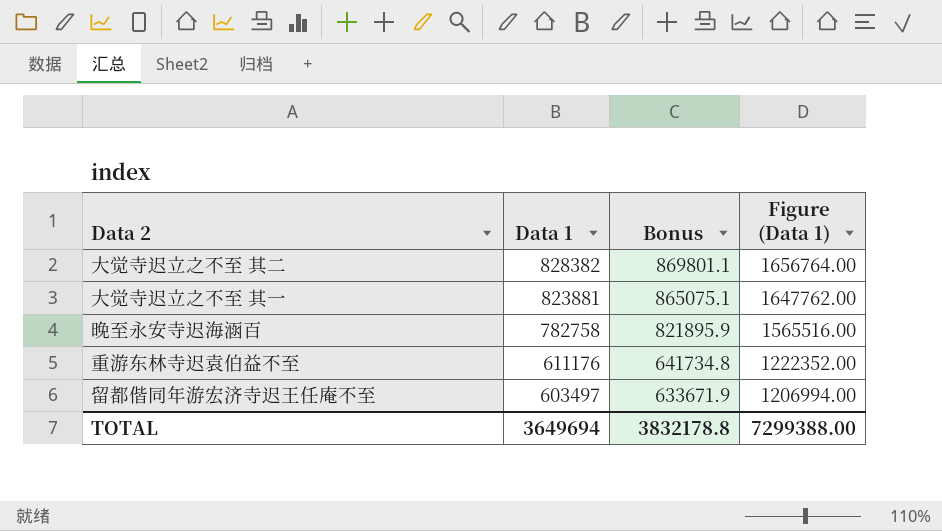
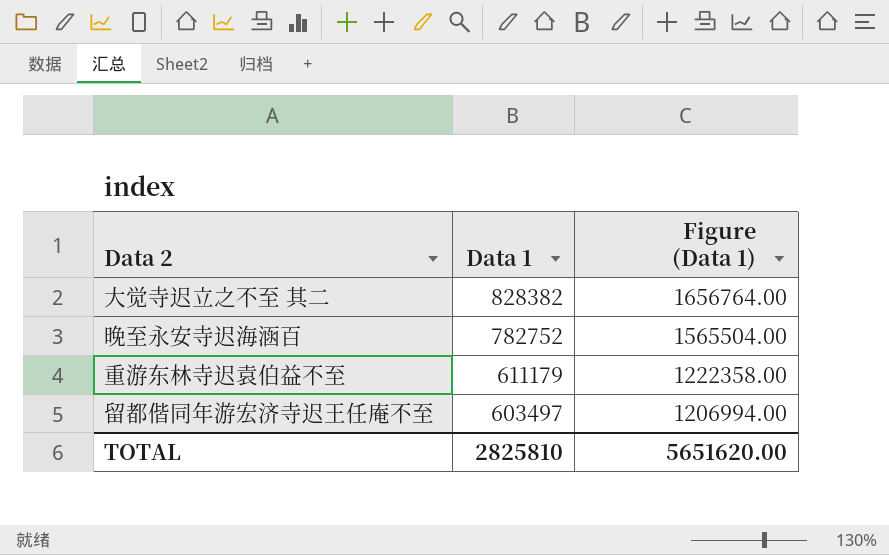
column Bonus | formula: [Data 1] * 1.05 -> none
row 大觉寺迟立之不至 其一: 823881 | 865075.1 | 1647762.00 -> none
晚至永安寺迟海涵百 | Data 1: 782758 -> 782752
晚至永安寺迟海涵百 | Figure (Data 1): 1565516.00 -> 1565504.00
重游东林寺迟袁伯益不至 | Data 1: 611176 -> 611179
重游东林寺迟袁伯益不至 | Figure (Data 1): 1222352.00 -> 1222358.00
TOTAL | Data 1: 3649694 -> 2825810
TOTAL | Figure (Data 1): 7299388.00 -> 5651620.00

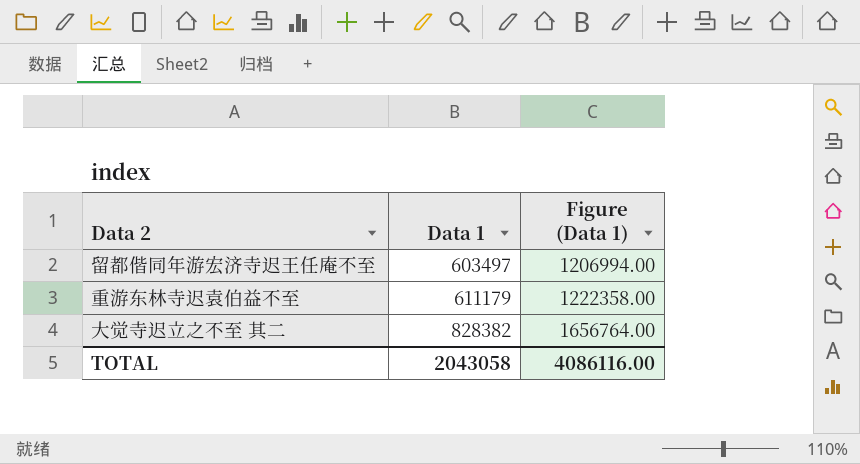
row order: Data 1 descending -> Data 1 ascending
row 晚至永安寺迟海涵百: 782752 | 1565504.00 -> none
TOTAL | Data 1: 2825810 -> 2043058
TOTAL | Figure (Data 1): 5651620.00 -> 4086116.00

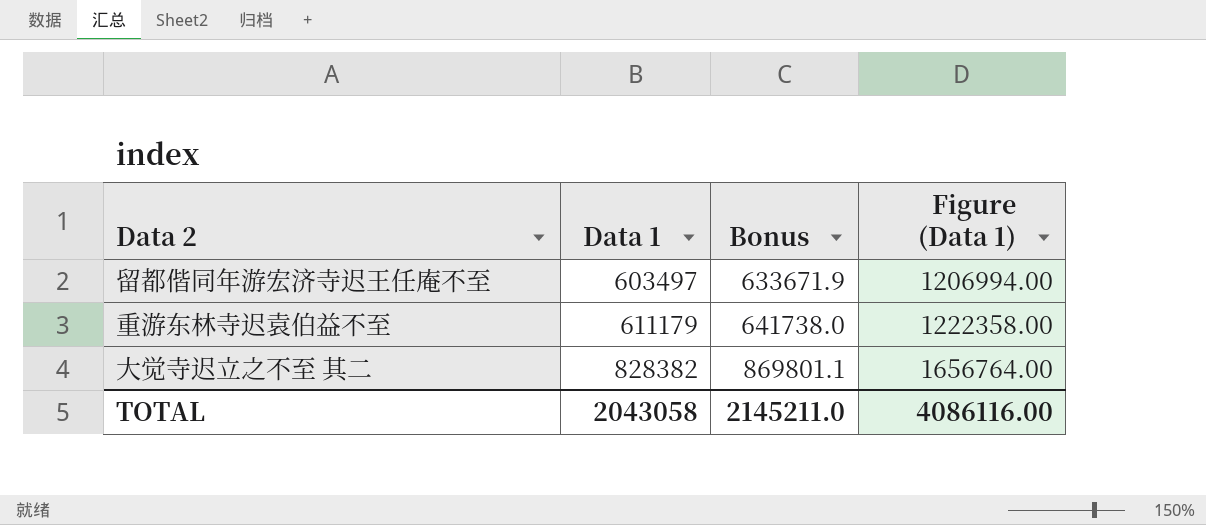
column Bonus | formula: none -> [Data 1] * 1.05

